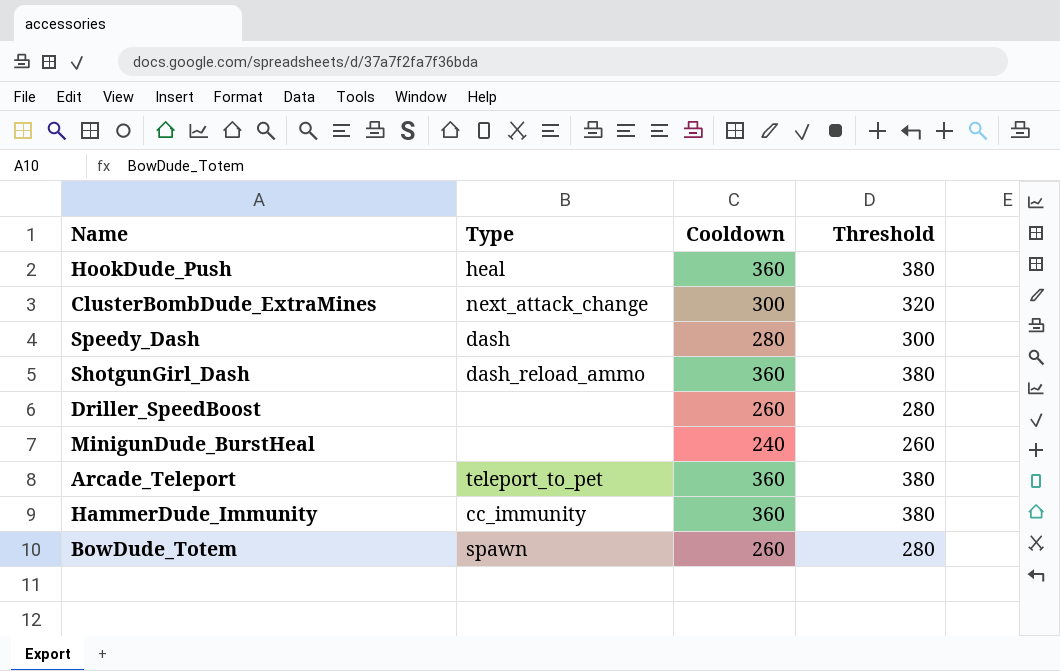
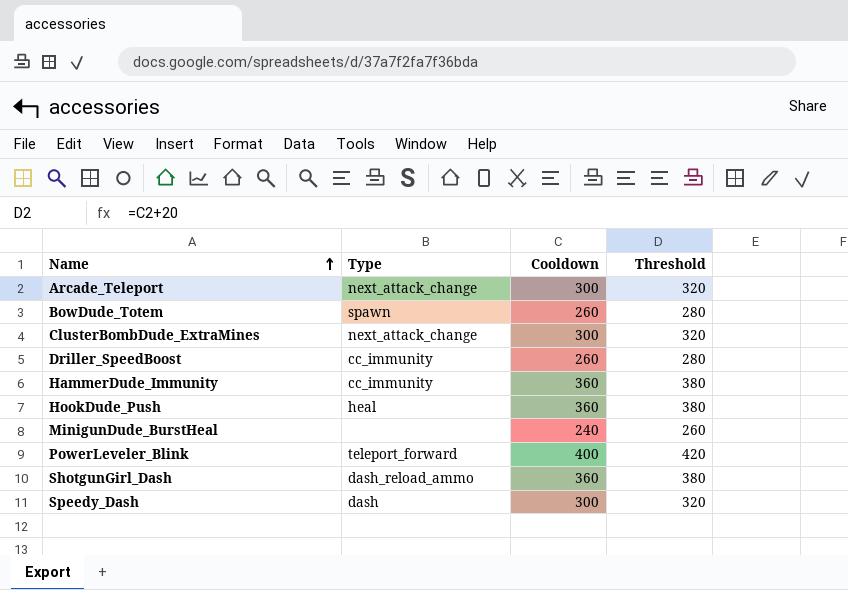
row order: none -> Name ascending
Arcade_Teleport | Type: teleport_to_pet -> next_attack_change
Arcade_Teleport | Cooldown: 360 -> 300
Arcade_Teleport | Threshold: 380 -> 320
Driller_SpeedBoost | Type: none -> cc_immunity
row PowerLeveler_Blink: none -> teleport_forward | 400 | 420
Speedy_Dash | Cooldown: 280 -> 300
Speedy_Dash | Threshold: 300 -> 320

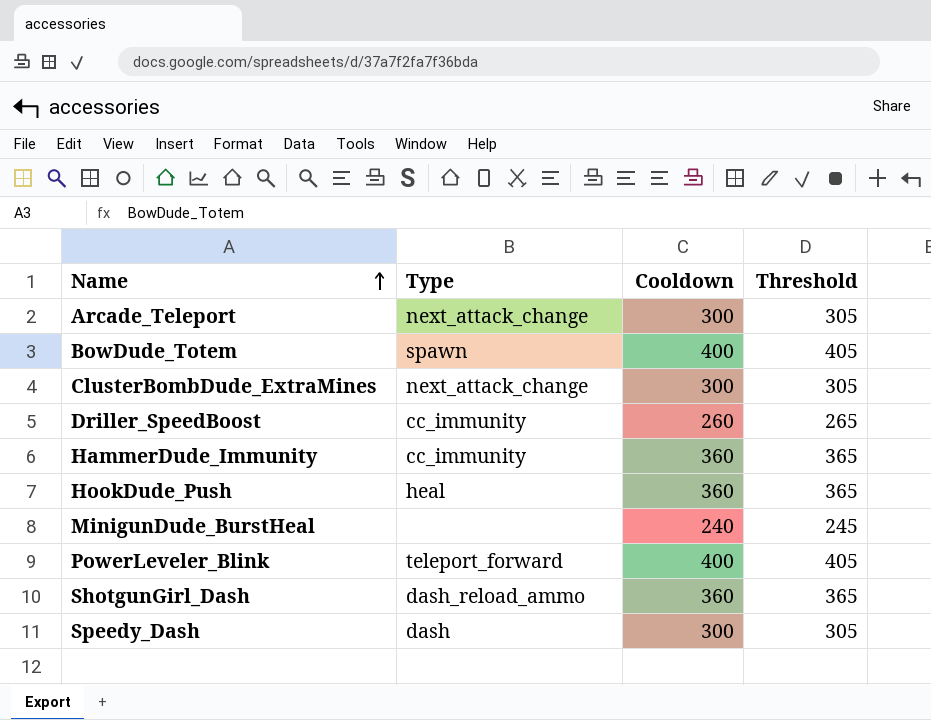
column Threshold | formula: [Cooldown] + 20 -> [Cooldown] + 5
BowDude_Totem | Cooldown: 260 -> 400

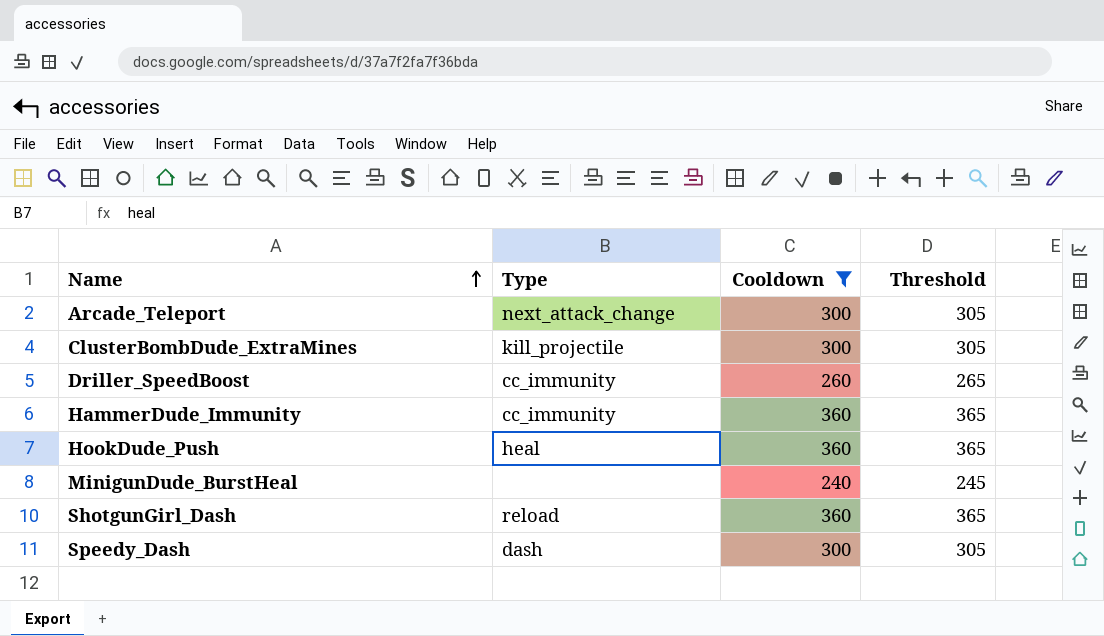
filter: none -> Cooldown != 400
ClusterBombDude_ExtraMines | Type: next_attack_change -> kill_projectile
ShotgunGirl_Dash | Type: dash_reload_ammo -> reload

